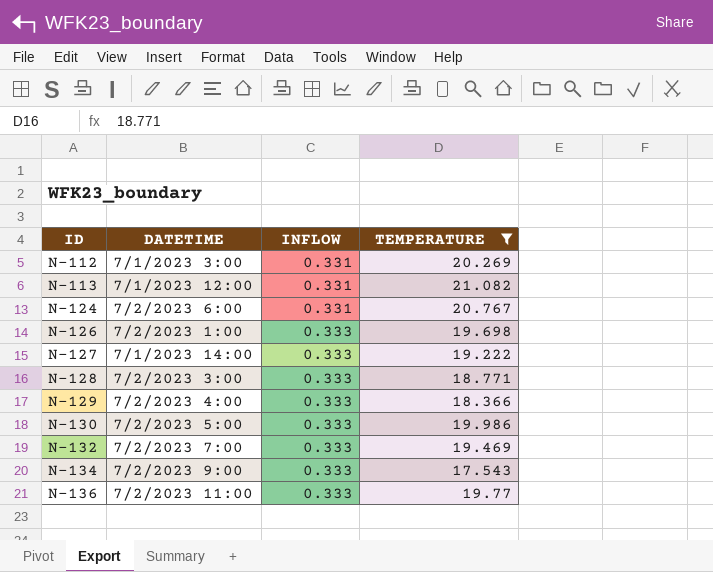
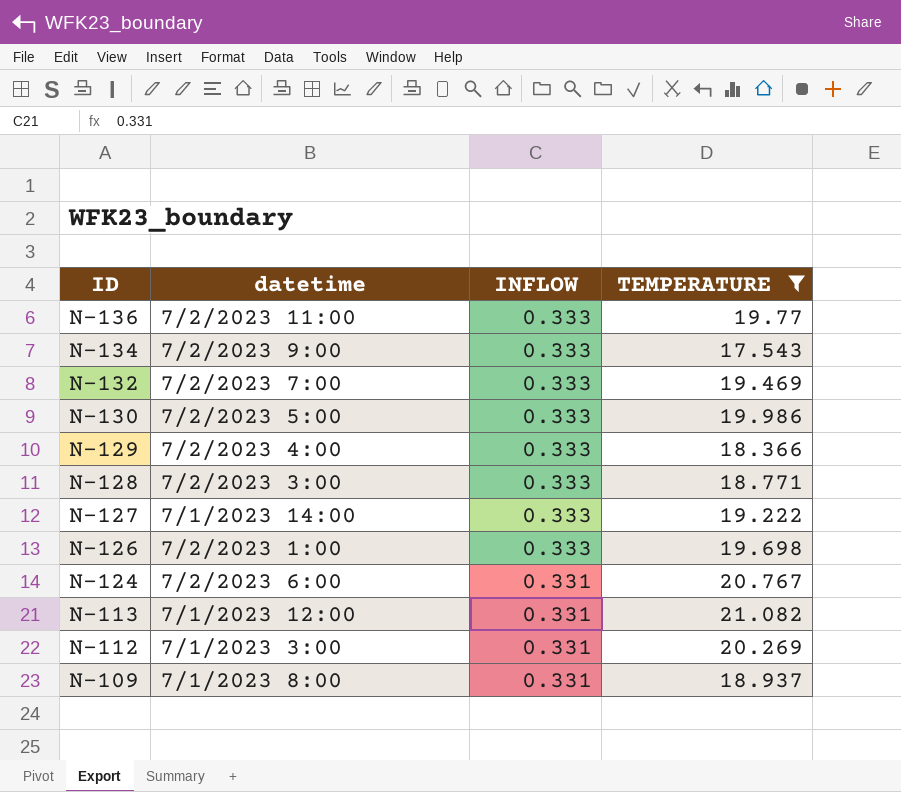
row order: ID ascending -> ID descending
column name: DATETIME -> datetime
row N-109: none -> 7/1/2023 8:00 | 0.331 | 18.937

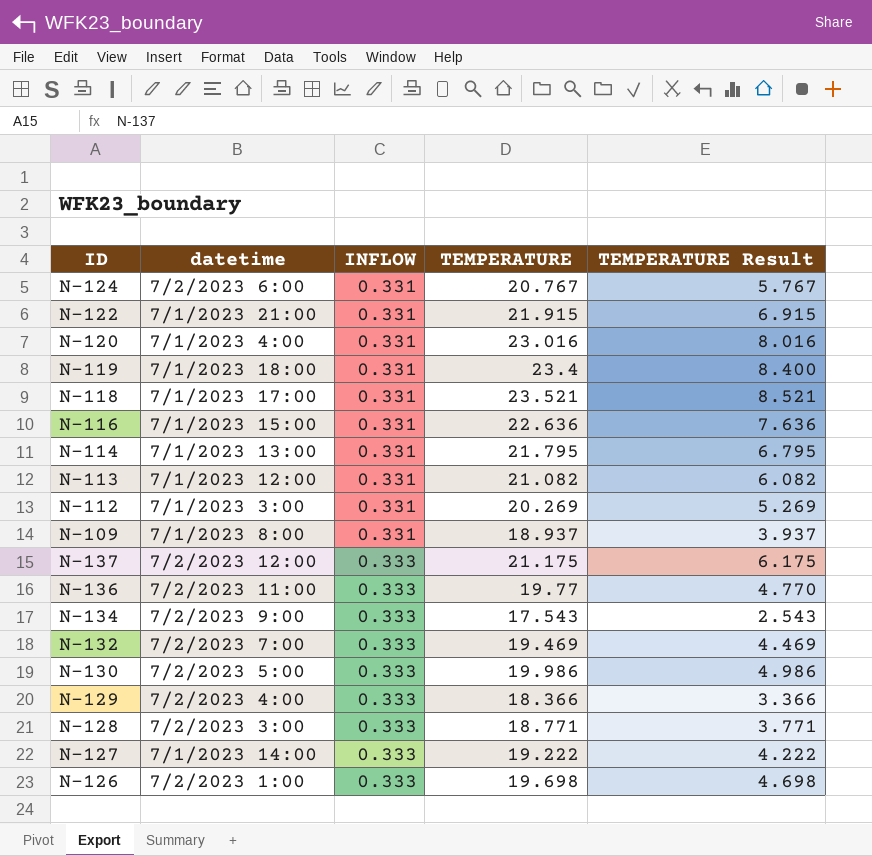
filter: TEMPERATURE <= 21.082 -> none
row order: ID descending -> INFLOW ascending
column TEMPERATURE Result | formula: none -> [TEMPERATURE] - 15

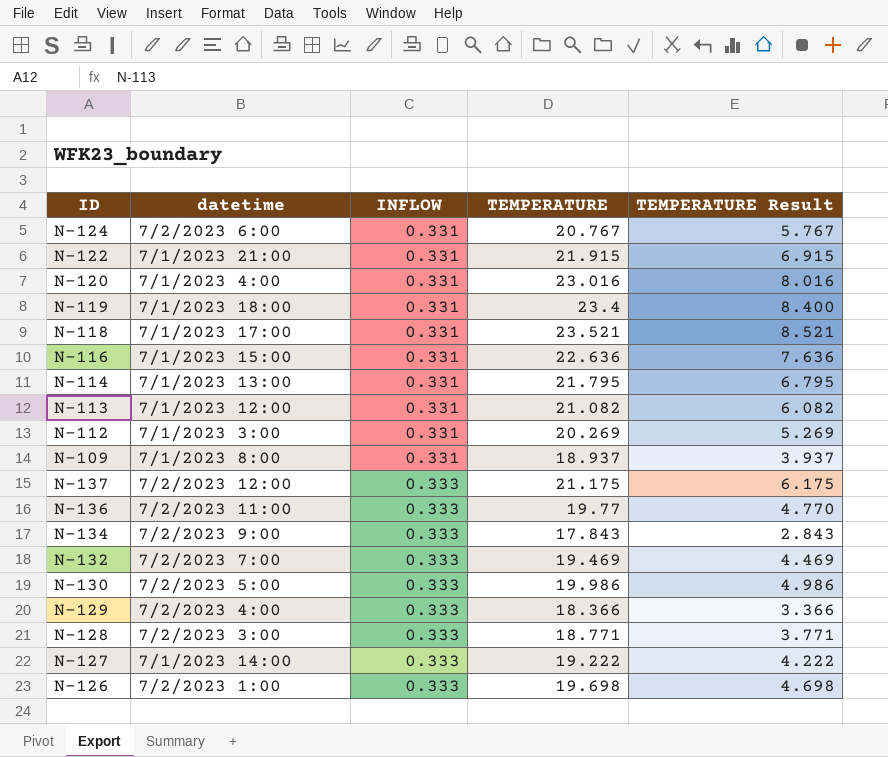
N-134 | TEMPERATURE: 17.543 -> 17.843
N-134 | TEMPERATURE Result: 2.543 -> 2.843

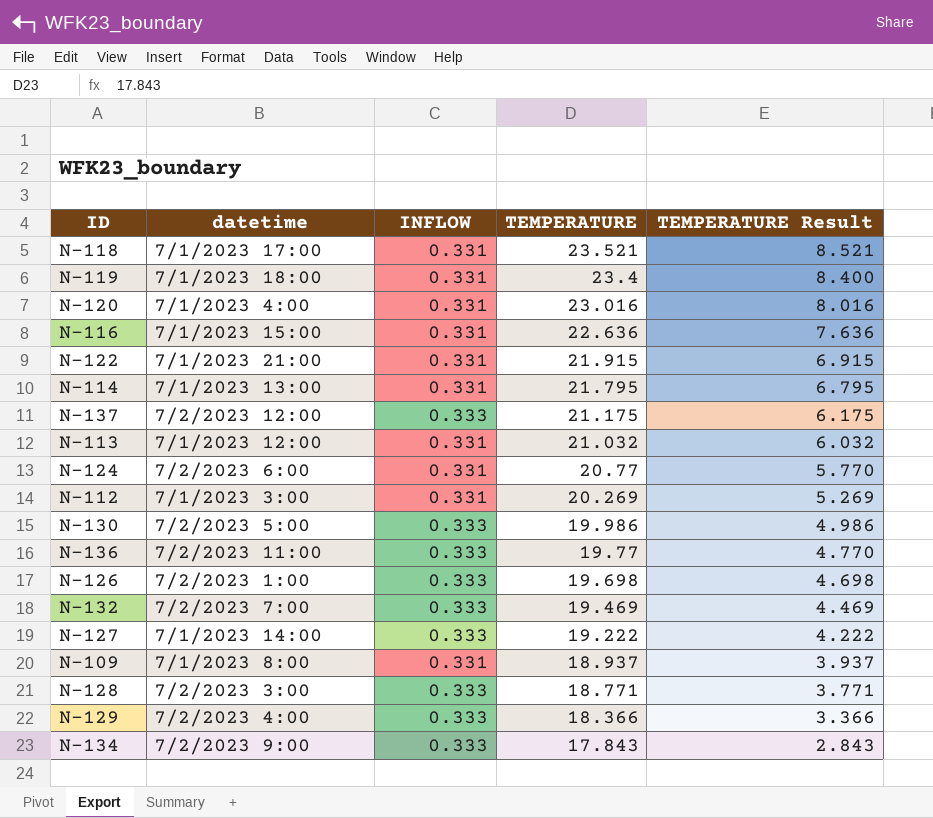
row order: INFLOW ascending -> TEMPERATURE descending
N-113 | TEMPERATURE: 21.082 -> 21.032
N-113 | TEMPERATURE Result: 6.082 -> 6.032
N-124 | TEMPERATURE: 20.767 -> 20.77
N-124 | TEMPERATURE Result: 5.767 -> 5.770

